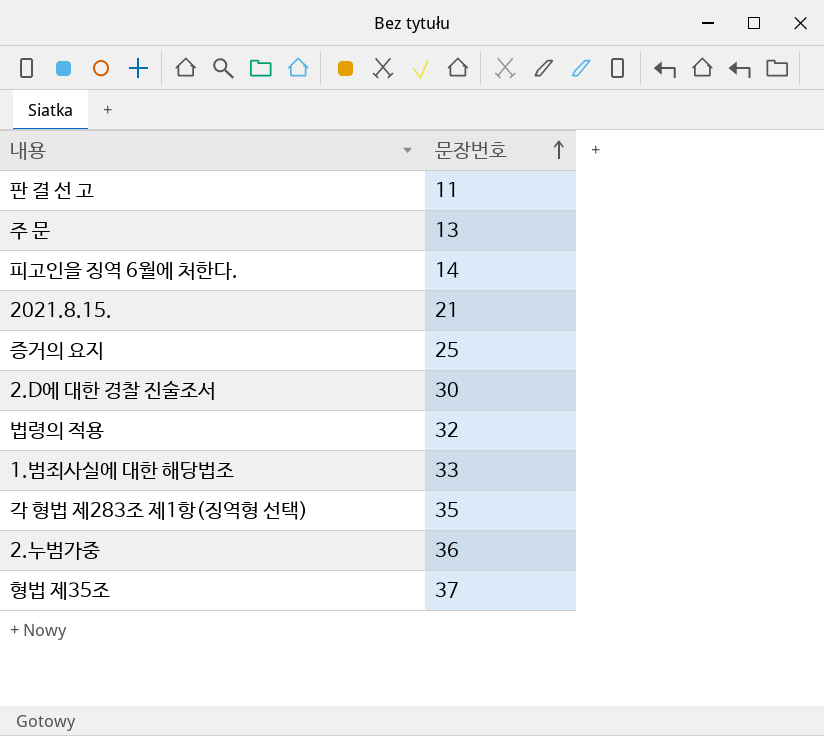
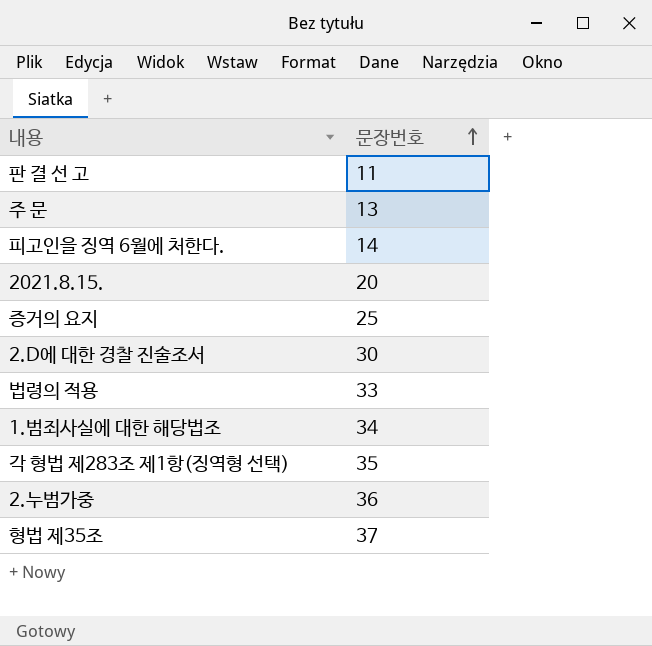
2021.8.15. | 문장번호: 21 -> 20
법령의 적용 | 문장번호: 32 -> 33
1.범죄사실에 대한 해당법조 | 문장번호: 33 -> 34

